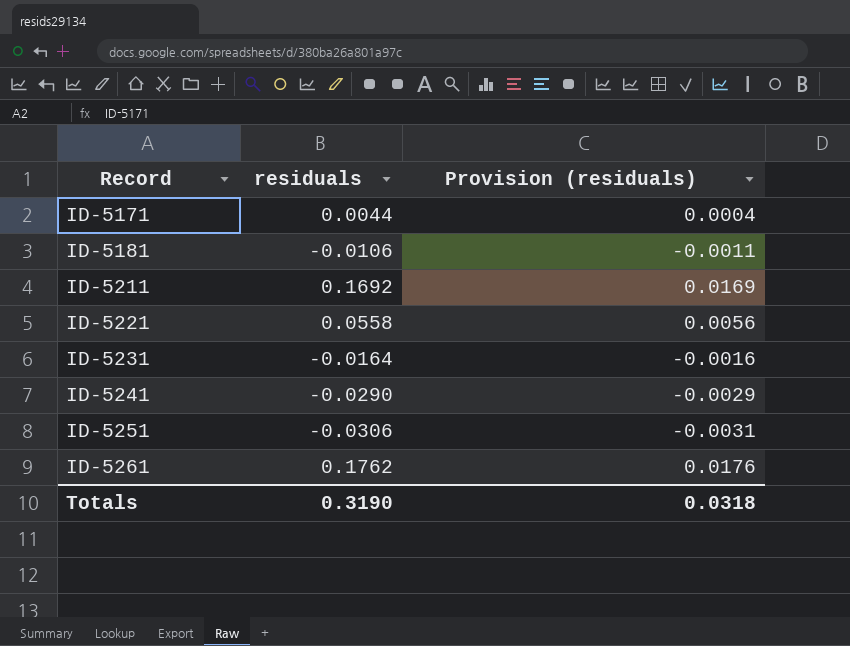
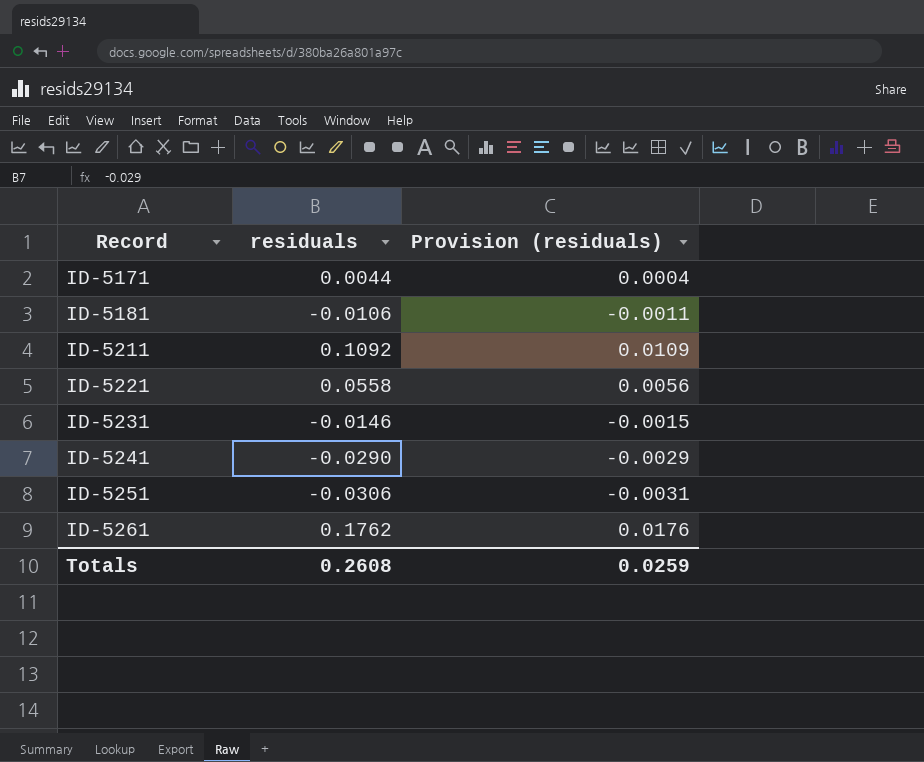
ID-5211 | residuals: 0.1692 -> 0.1092
ID-5211 | Provision (residuals): 0.0169 -> 0.0109
ID-5231 | residuals: -0.0164 -> -0.0146
ID-5231 | Provision (residuals): -0.0016 -> -0.0015
Totals | residuals: 0.3190 -> 0.2608
Totals | Provision (residuals): 0.0318 -> 0.0259

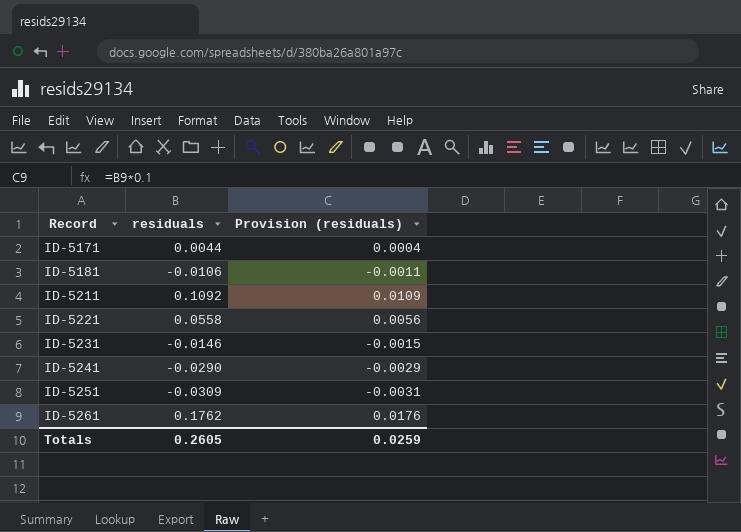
ID-5251 | residuals: -0.0306 -> -0.0309
Totals | residuals: 0.2608 -> 0.2605

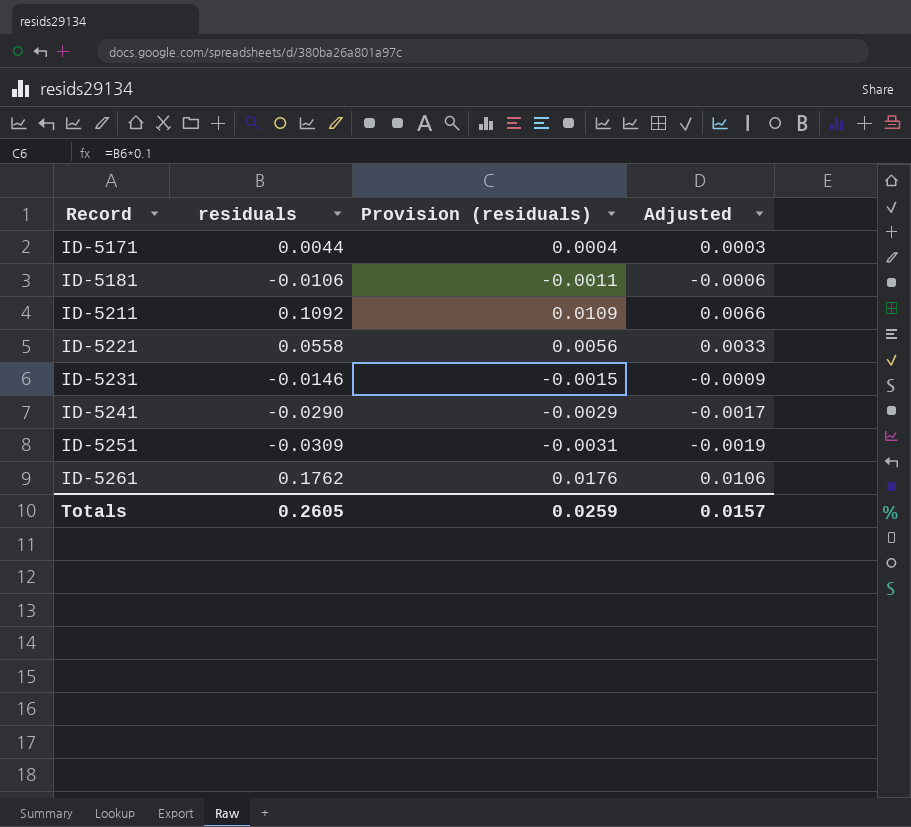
column Adjusted | formula: none -> [residuals] * 0.06

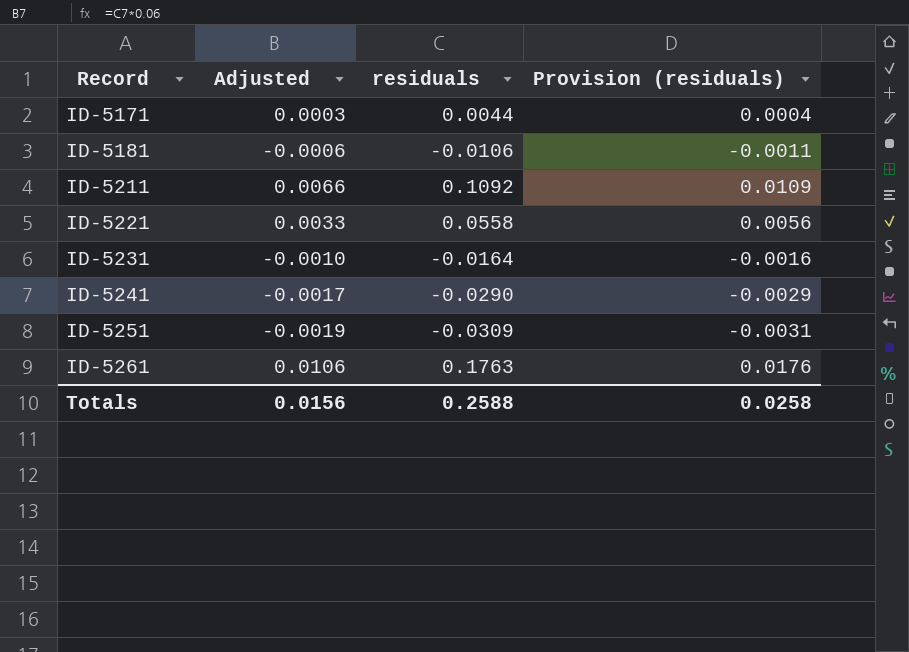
column Adjusted | position: 4 -> 2
ID-5231 | Adjusted: -0.0009 -> -0.0010
ID-5231 | residuals: -0.0146 -> -0.0164
ID-5231 | Provision (residuals): -0.0015 -> -0.0016
ID-5261 | residuals: 0.1762 -> 0.1763
Totals | Adjusted: 0.0157 -> 0.0156
Totals | residuals: 0.2605 -> 0.2588
Totals | Provision (residuals): 0.0259 -> 0.0258

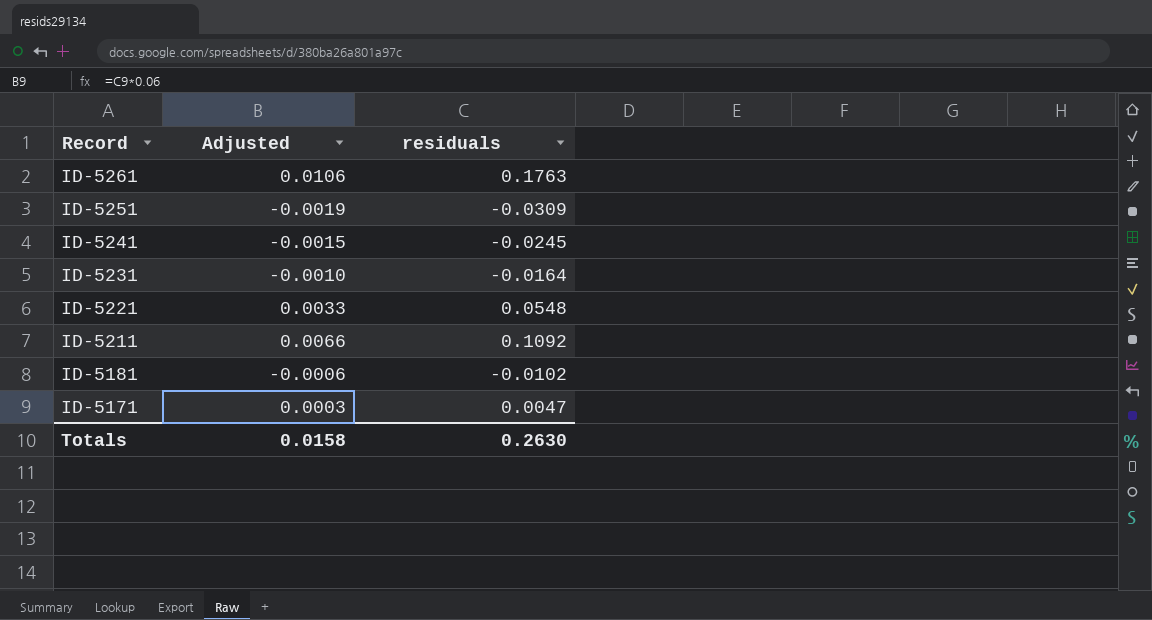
row order: Record ascending -> Record descending
column Provision (residuals) | formula: [residuals] * 0.1 -> none
ID-5241 | Adjusted: -0.0017 -> -0.0015
ID-5241 | residuals: -0.0290 -> -0.0245
ID-5221 | residuals: 0.0558 -> 0.0548
ID-5181 | residuals: -0.0106 -> -0.0102
ID-5171 | residuals: 0.0044 -> 0.0047
Totals | Adjusted: 0.0156 -> 0.0158
Totals | residuals: 0.2588 -> 0.2630

